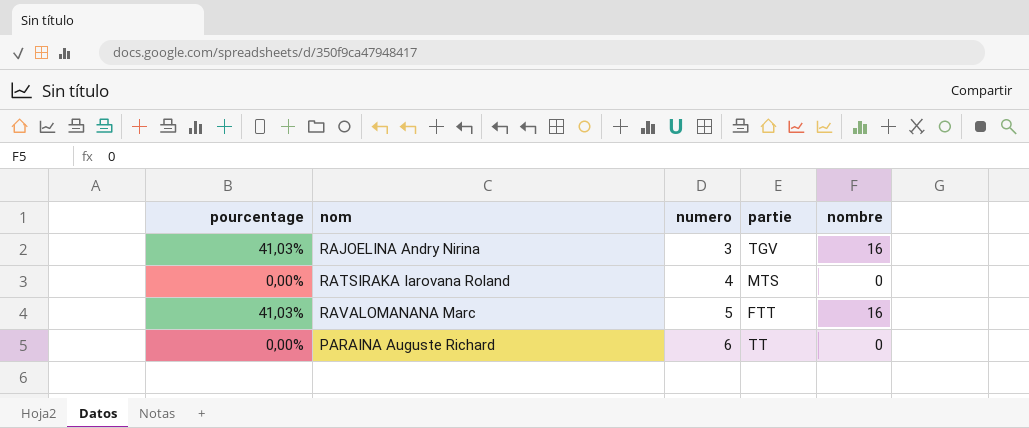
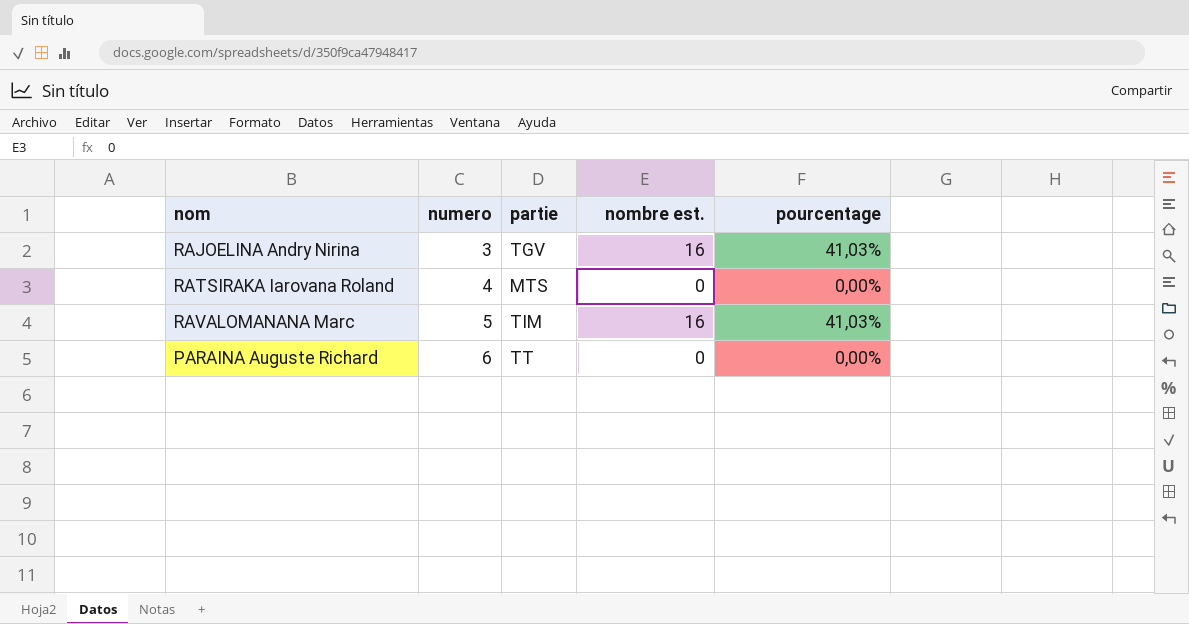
column name: nombre -> nombre est.
column pourcentage | position: 1 -> 5
RAVALOMANANA Marc | partie: FTT -> TIM

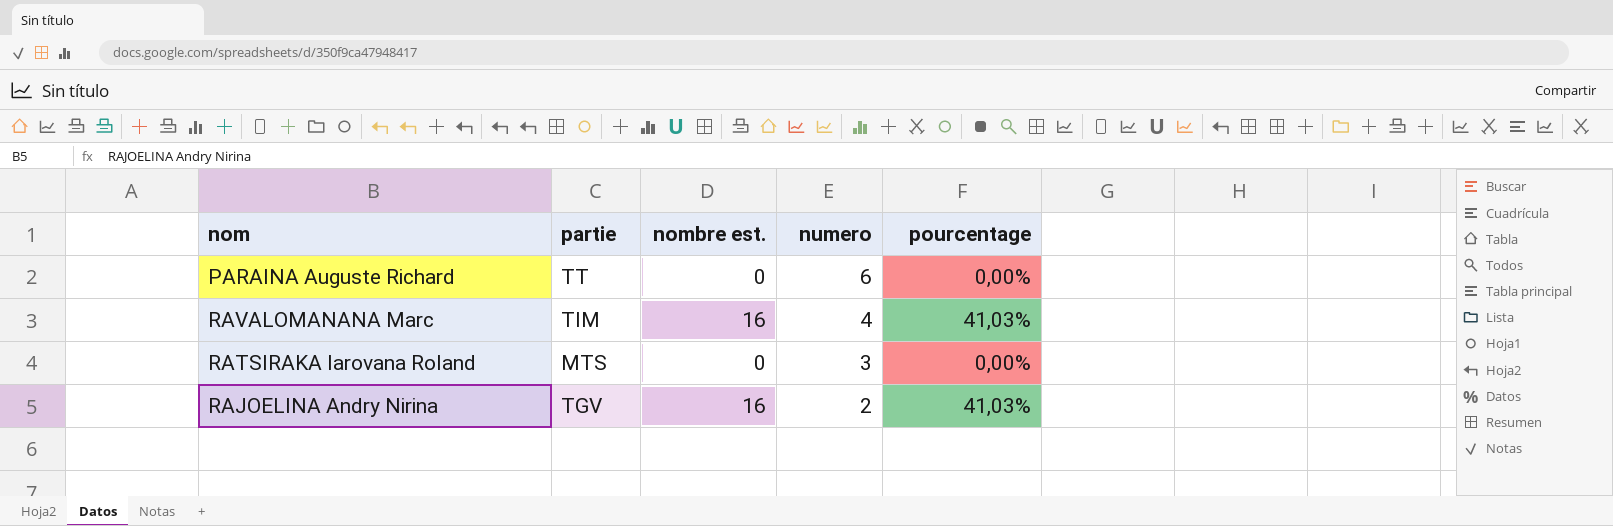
row order: numero ascending -> numero descending
column numero | position: 2 -> 4
RAVALOMANANA Marc | numero: 5 -> 4
RATSIRAKA Iarovana Roland | numero: 4 -> 3
RAJOELINA Andry Nirina | numero: 3 -> 2

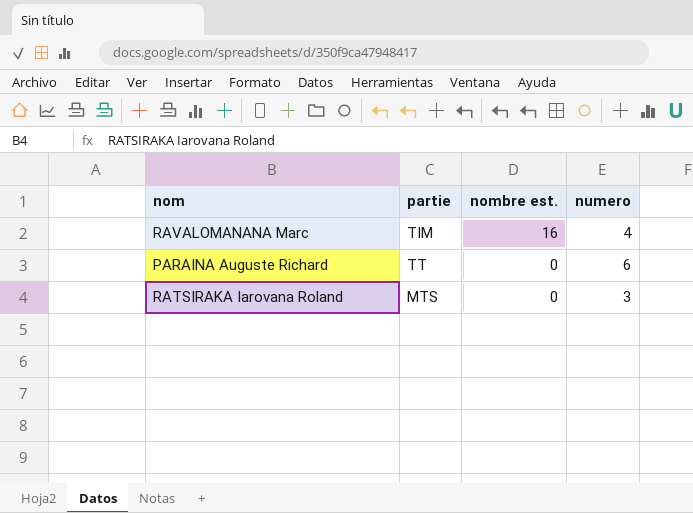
row order: numero descending -> nombre est. descending
column pourcentage | position: 5 -> none
row RAJOELINA Andry Nirina: TGV | 16 | 2 | 41,03% -> none

